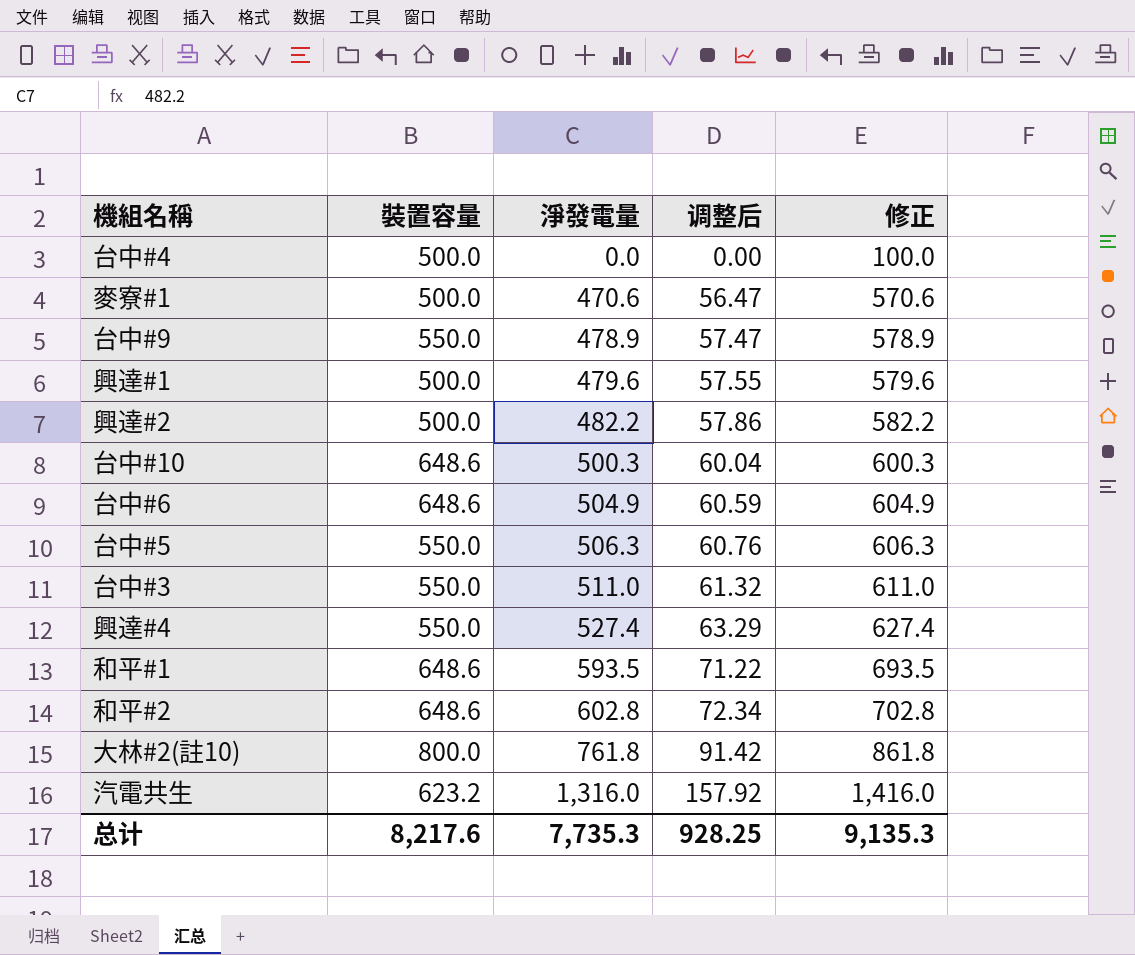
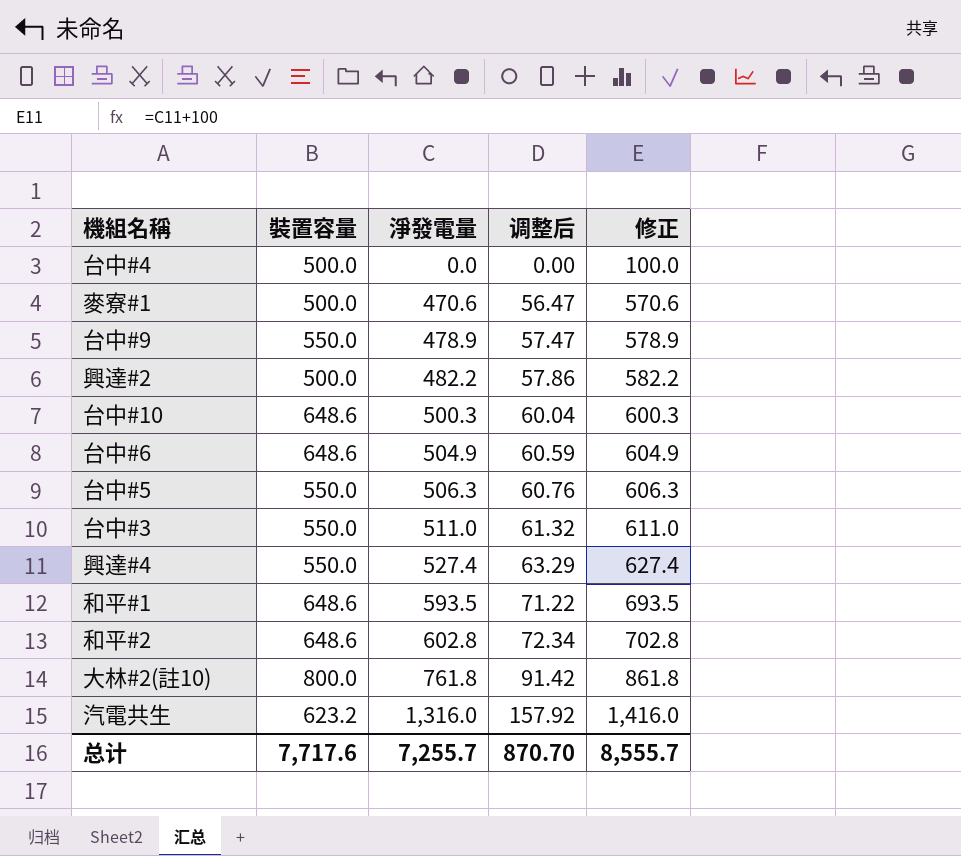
row 興達#1: 500.0 | 479.6 | 57.55 | 579.6 -> none
总计 | 裝置容量: 8,217.6 -> 7,717.6
总计 | 淨發電量: 7,735.3 -> 7,255.7
总计 | 调整后: 928.25 -> 870.70
总计 | 修正: 9,135.3 -> 8,555.7

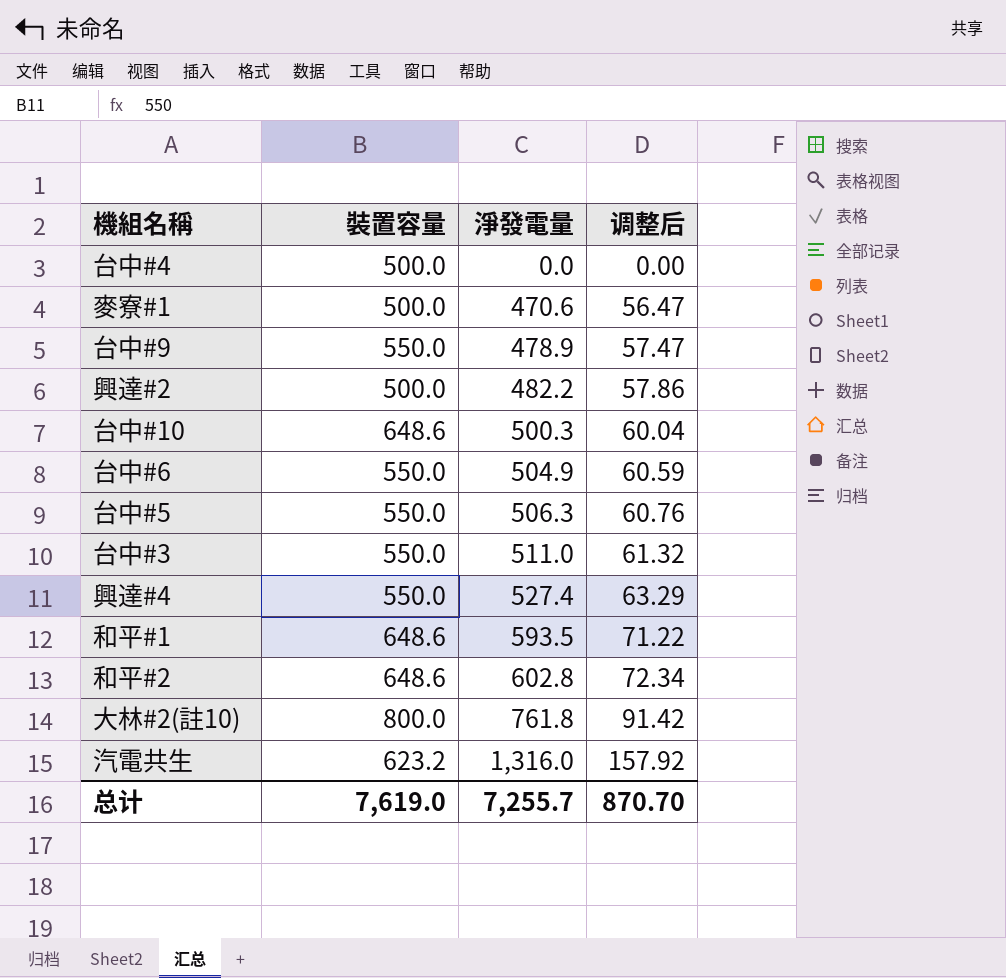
column 修正 | formula: [淨發電量] + 100 -> none
台中#6 | 裝置容量: 648.6 -> 550.0
总计 | 裝置容量: 7,717.6 -> 7,619.0

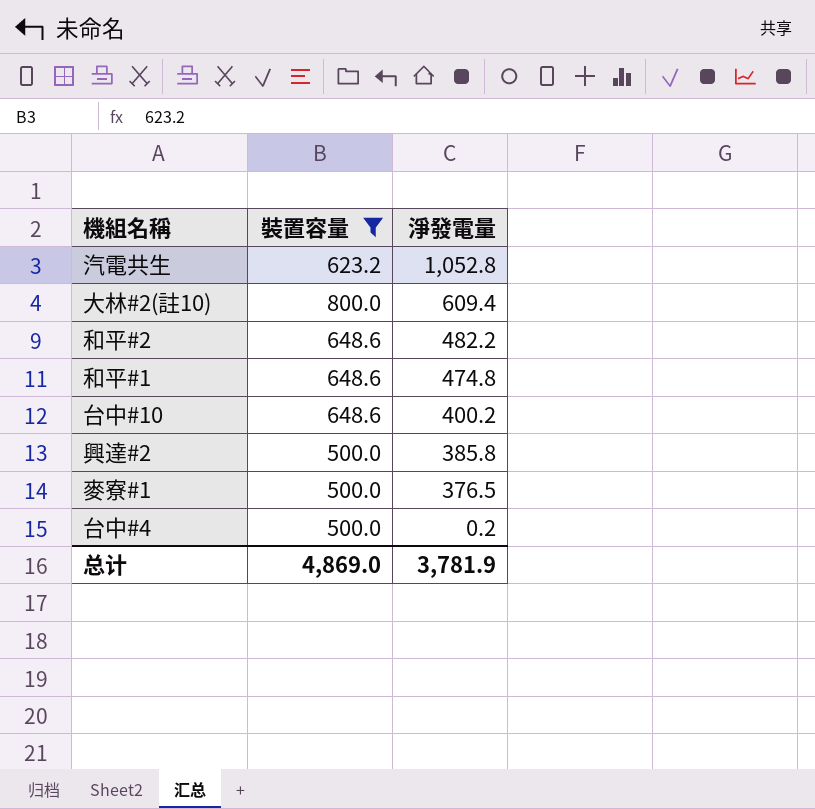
filter: none -> 裝置容量 != 550.0
row order: 淨發電量 ascending -> 淨發電量 descending
column 调整后 | formula: [淨發電量] * 0.12 -> none
汽電共生 | 淨發電量: 1,316.0 -> 1,052.8
大林#2(註10) | 淨發電量: 761.8 -> 609.4
和平#2 | 淨發電量: 602.8 -> 482.2
和平#1 | 淨發電量: 593.5 -> 474.8
台中#10 | 淨發電量: 500.3 -> 400.2
興達#2 | 淨發電量: 482.2 -> 385.8
麥寮#1 | 淨發電量: 470.6 -> 376.5
台中#4 | 淨發電量: 0.0 -> 0.2
总计 | 裝置容量: 7,619.0 -> 4,869.0
总计 | 淨發電量: 7,255.7 -> 3,781.9

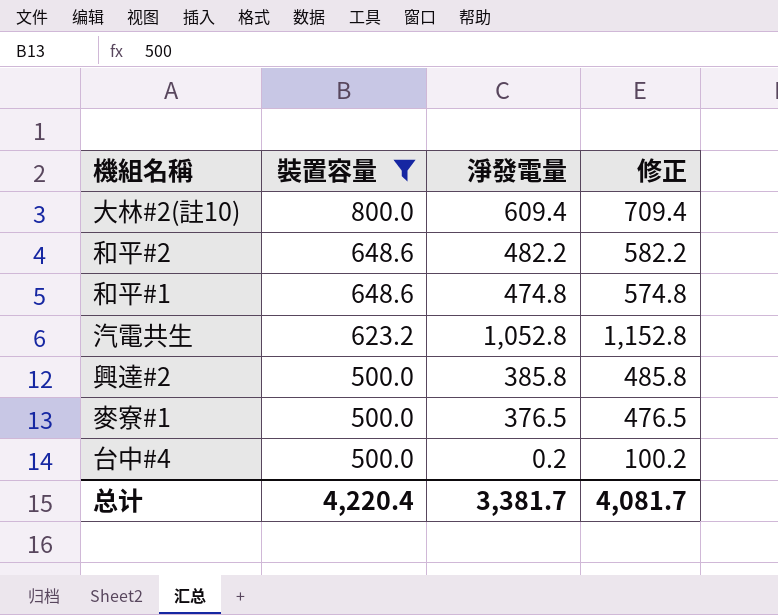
row order: 淨發電量 descending -> 裝置容量 descending
column 修正 | formula: none -> [淨發電量] + 100
row 台中#10: 648.6 | 400.2 -> none
总计 | 裝置容量: 4,869.0 -> 4,220.4
总计 | 淨發電量: 3,781.9 -> 3,381.7

